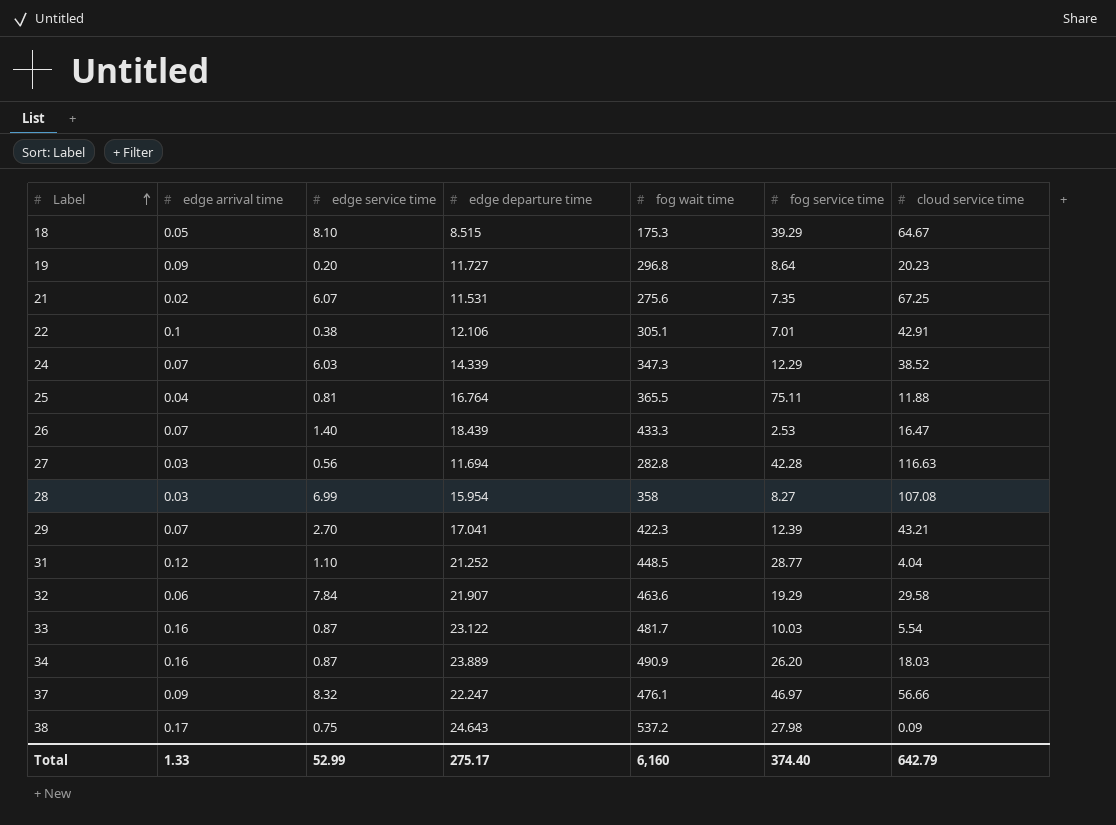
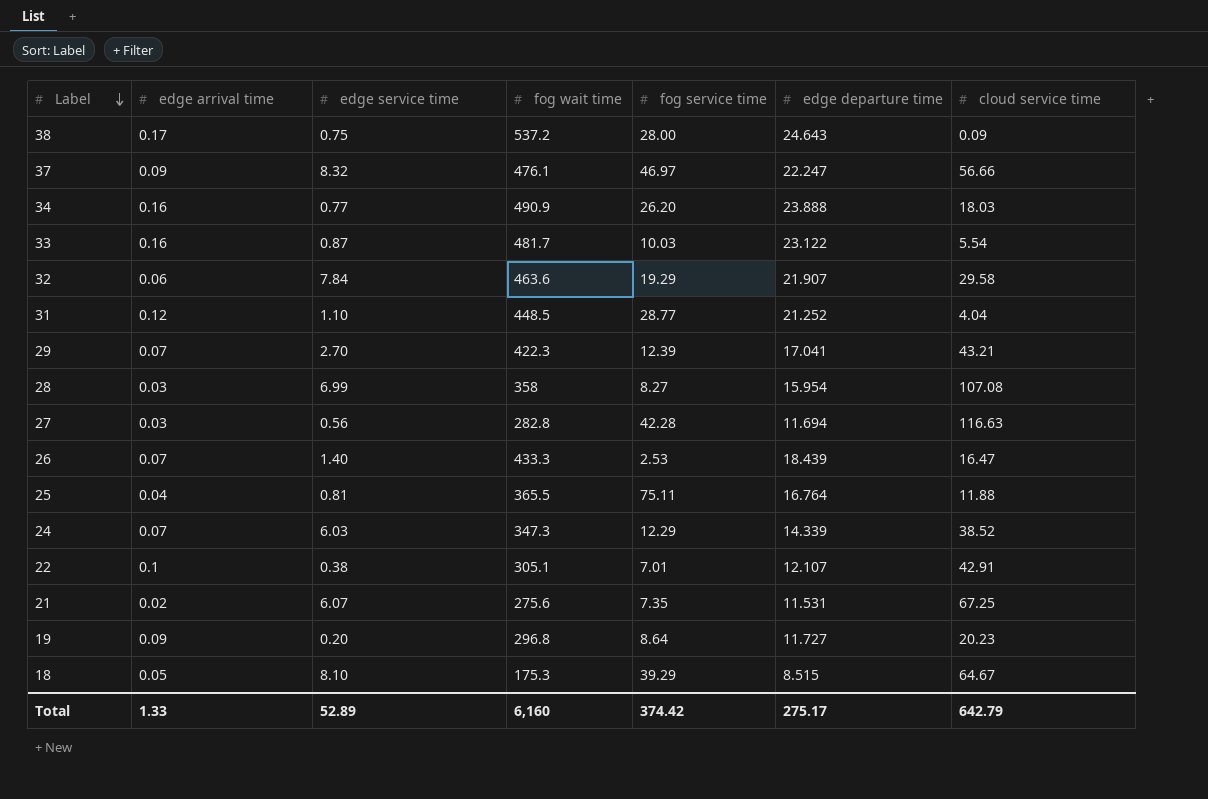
row order: Label ascending -> Label descending
column edge departure time | position: 4 -> 6
38 | fog service time: 27.98 -> 28.00
34 | edge service time: 0.87 -> 0.77
34 | edge departure time: 23.889 -> 23.888
22 | edge departure time: 12.106 -> 12.107
Total | edge service time: 52.99 -> 52.89
Total | fog service time: 374.40 -> 374.42

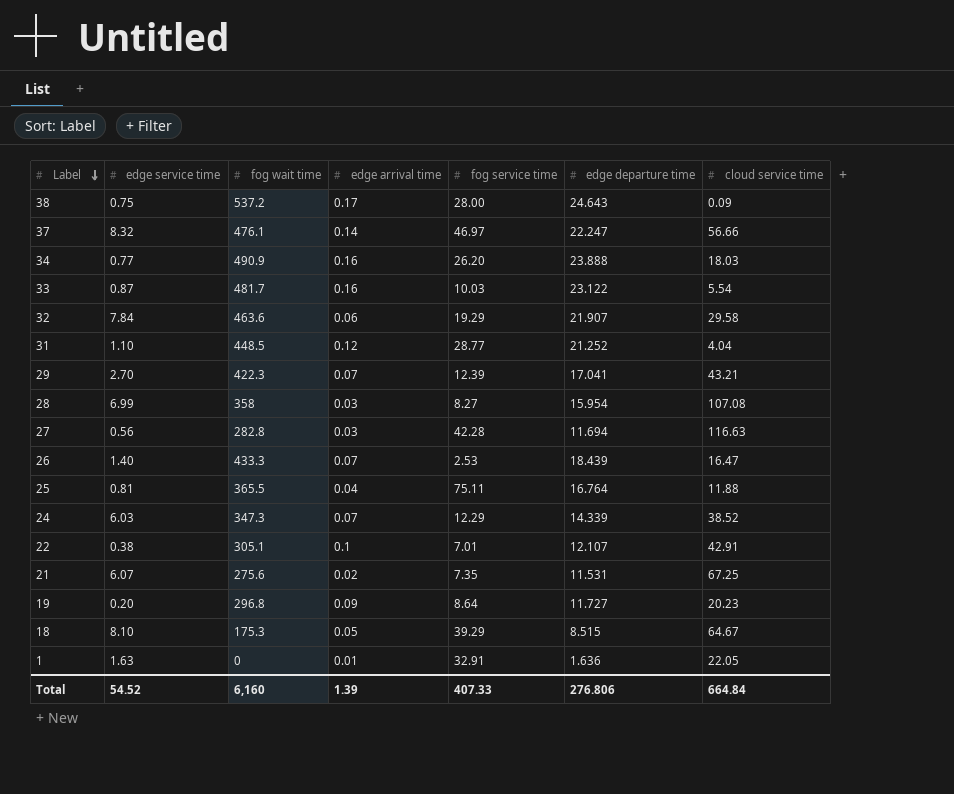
column edge arrival time | position: 2 -> 4
37 | edge arrival time: 0.09 -> 0.14
row 1: none -> 1.63 | 0 | 0.01 | 32.91 | 1.636 | 22.05
Total | edge service time: 52.89 -> 54.52
Total | edge arrival time: 1.33 -> 1.39
Total | fog service time: 374.42 -> 407.33
Total | edge departure time: 275.17 -> 276.806
Total | cloud service time: 642.79 -> 664.84

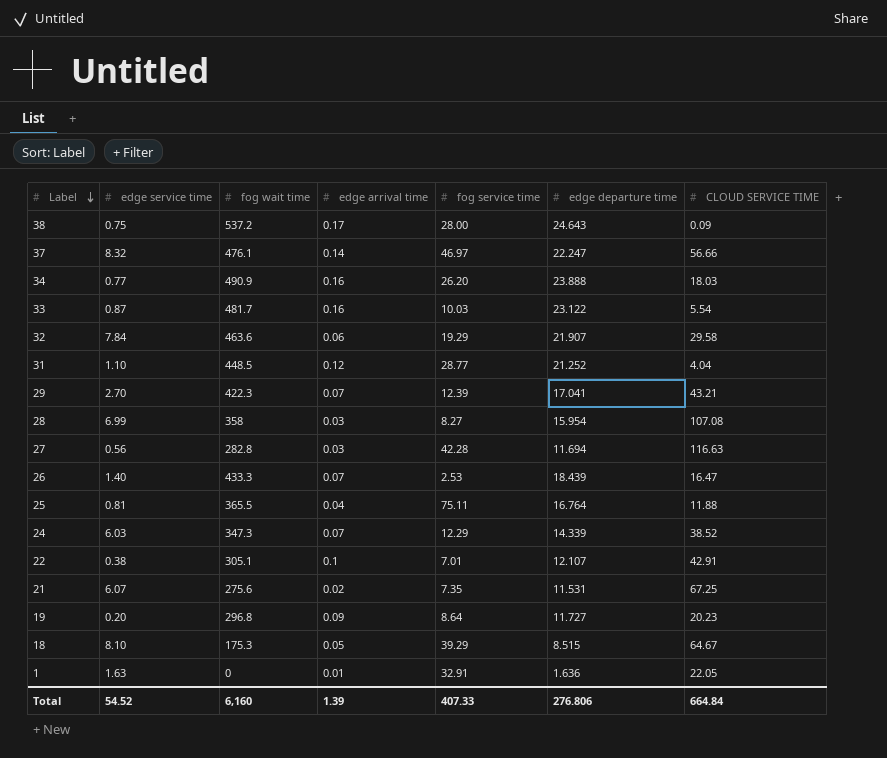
column name: cloud service time -> CLOUD SERVICE TIME

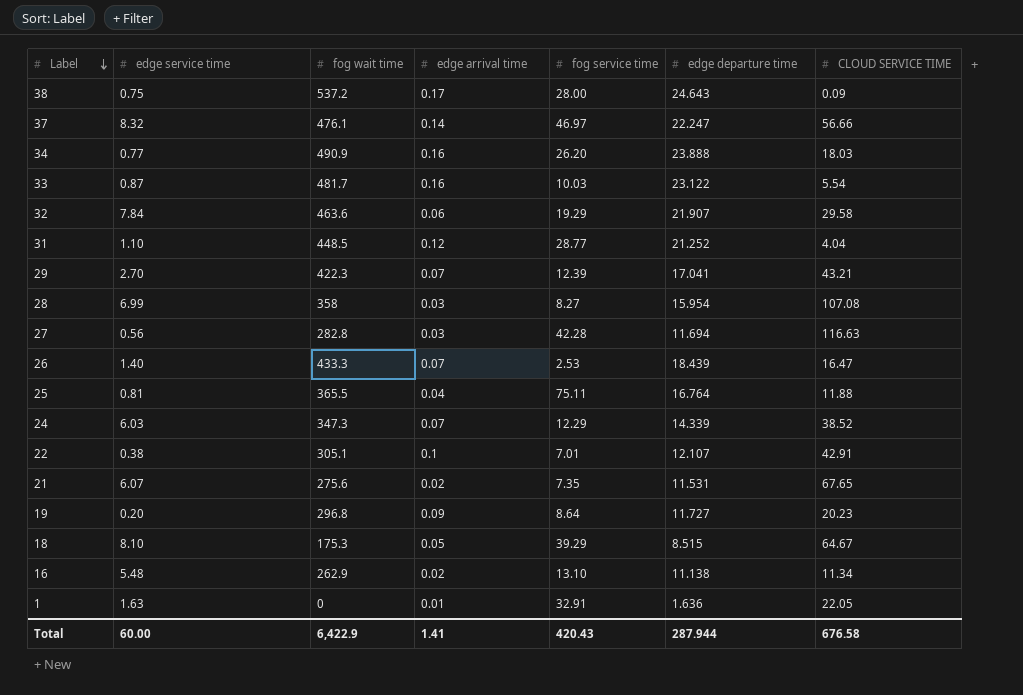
21 | CLOUD SERVICE TIME: 67.25 -> 67.65
row 16: none -> 5.48 | 262.9 | 0.02 | 13.10 | 11.138 | 11.34
Total | edge service time: 54.52 -> 60.00
Total | fog wait time: 6,160 -> 6,422.9
Total | edge arrival time: 1.39 -> 1.41
Total | fog service time: 407.33 -> 420.43
Total | edge departure time: 276.806 -> 287.944
Total | CLOUD SERVICE TIME: 664.84 -> 676.58

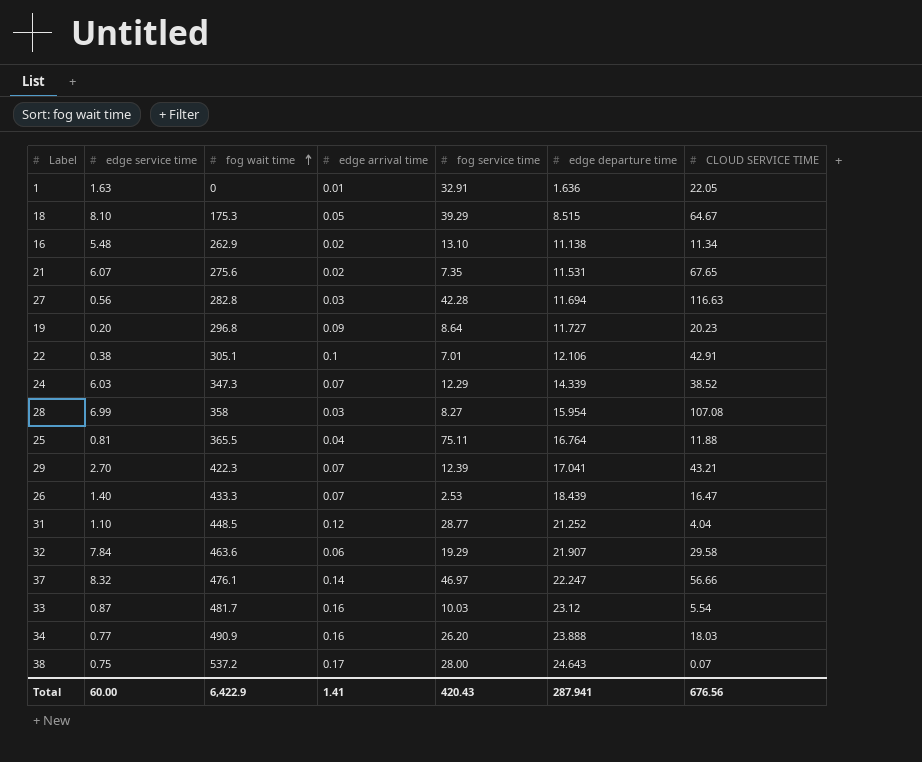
row order: Label descending -> fog wait time ascending
22 | edge departure time: 12.107 -> 12.106
33 | edge departure time: 23.122 -> 23.12
38 | CLOUD SERVICE TIME: 0.09 -> 0.07
Total | edge departure time: 287.944 -> 287.941
Total | CLOUD SERVICE TIME: 676.58 -> 676.56

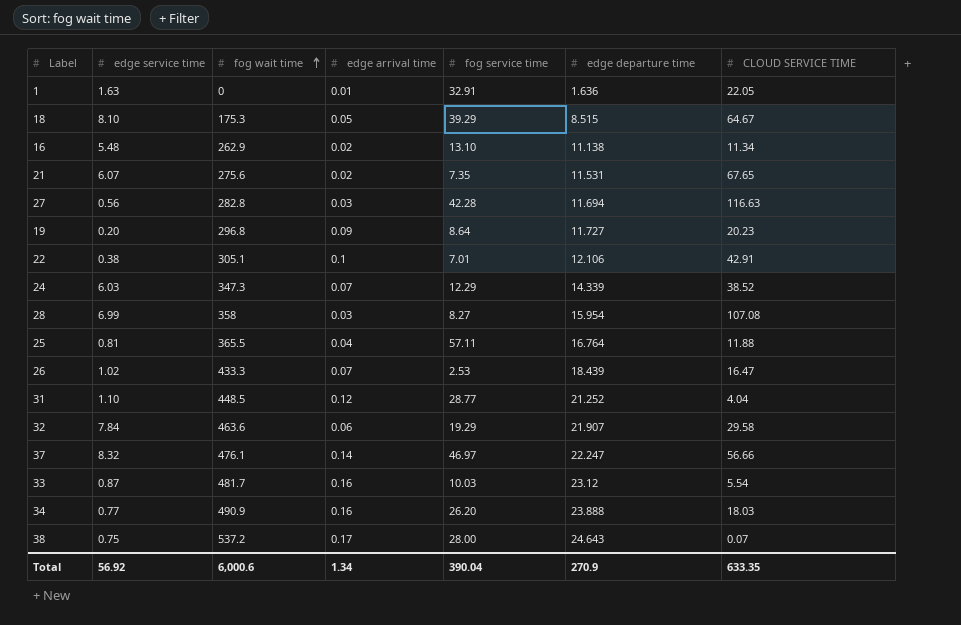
row 29: 2.70 | 422.3 | 0.07 | 12.39 | 17.041 | 43.21 -> none
25 | fog service time: 75.11 -> 57.11
26 | edge service time: 1.40 -> 1.02
Total | edge service time: 60.00 -> 56.92
Total | fog wait time: 6,422.9 -> 6,000.6
Total | edge arrival time: 1.41 -> 1.34
Total | fog service time: 420.43 -> 390.04
Total | edge departure time: 287.941 -> 270.9
Total | CLOUD SERVICE TIME: 676.56 -> 633.35

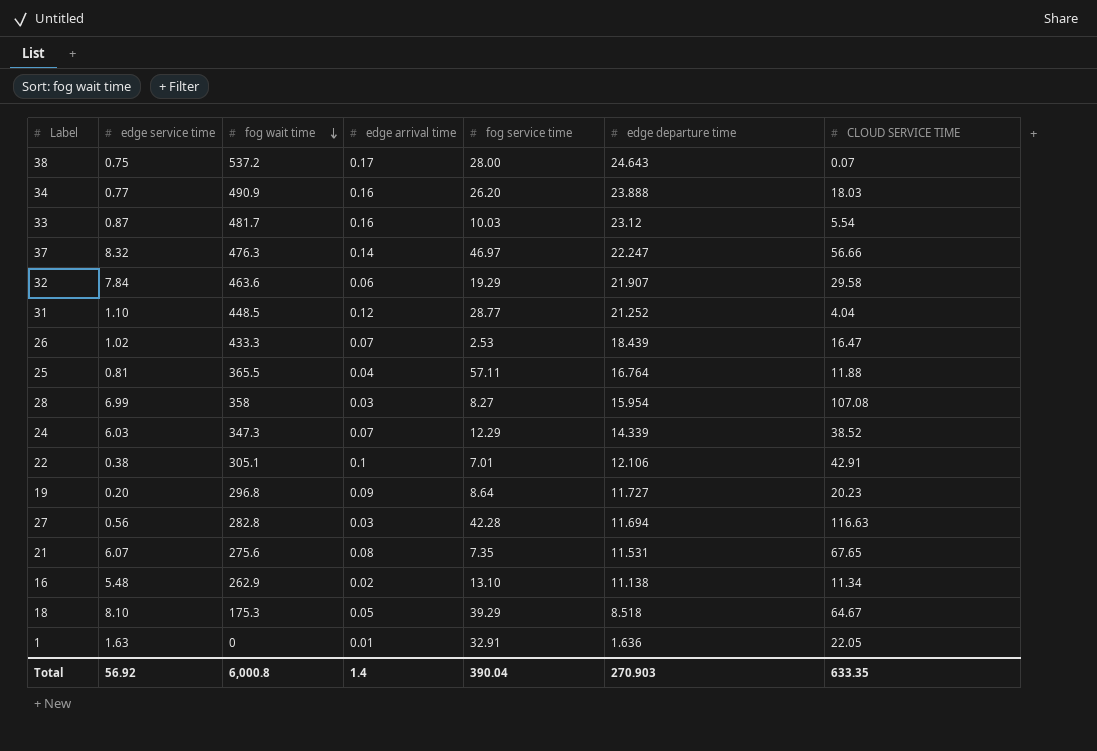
row order: fog wait time ascending -> fog wait time descending
37 | fog wait time: 476.1 -> 476.3
21 | edge arrival time: 0.02 -> 0.08
18 | edge departure time: 8.515 -> 8.518
Total | fog wait time: 6,000.6 -> 6,000.8
Total | edge arrival time: 1.34 -> 1.4
Total | edge departure time: 270.9 -> 270.903

